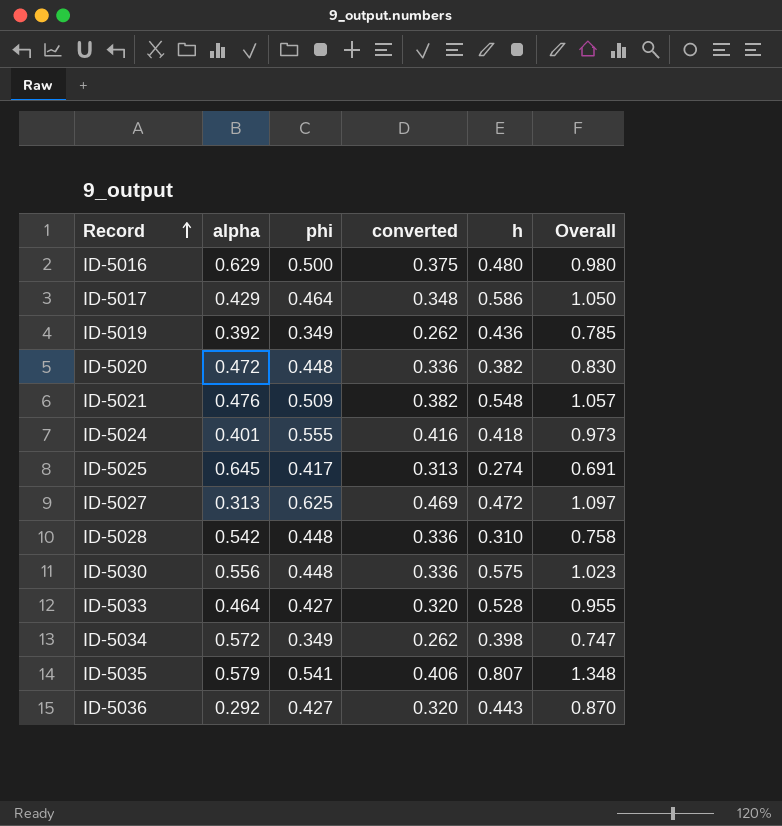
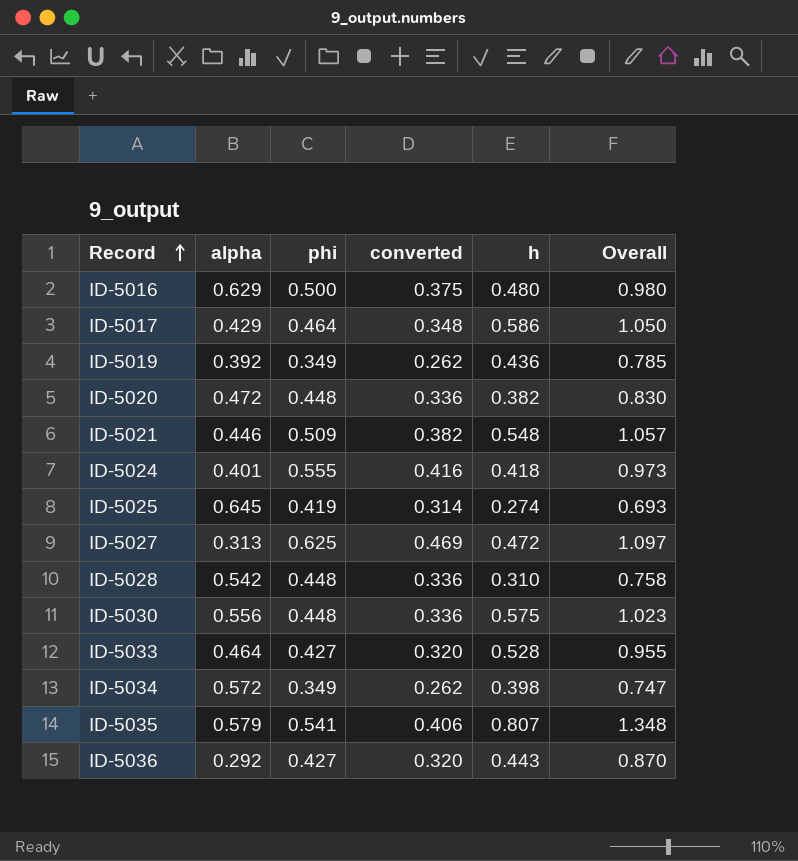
ID-5021 | alpha: 0.476 -> 0.446
ID-5025 | phi: 0.417 -> 0.419
ID-5025 | converted: 0.313 -> 0.314
ID-5025 | Overall: 0.691 -> 0.693

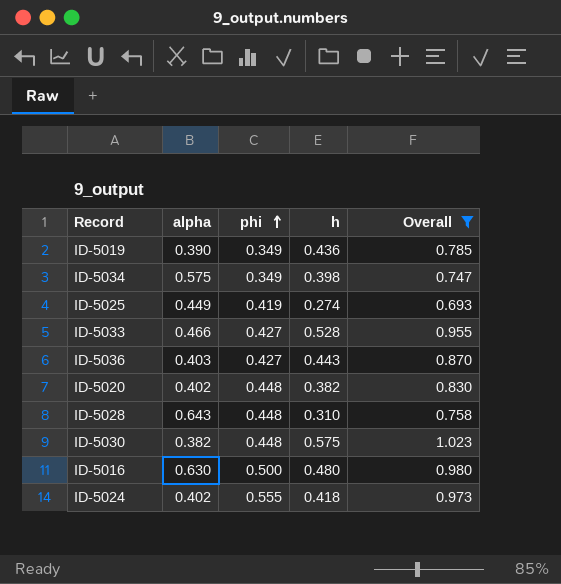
filter: none -> Overall <= 1.023
row order: Record ascending -> phi ascending
column converted | formula: [phi] * 0.75 -> none
ID-5019 | alpha: 0.392 -> 0.390
ID-5034 | alpha: 0.572 -> 0.575
ID-5025 | alpha: 0.645 -> 0.449
ID-5033 | alpha: 0.464 -> 0.466
ID-5036 | alpha: 0.292 -> 0.403
ID-5020 | alpha: 0.472 -> 0.402
ID-5028 | alpha: 0.542 -> 0.643
ID-5030 | alpha: 0.556 -> 0.382
ID-5016 | alpha: 0.629 -> 0.630
ID-5024 | alpha: 0.401 -> 0.402

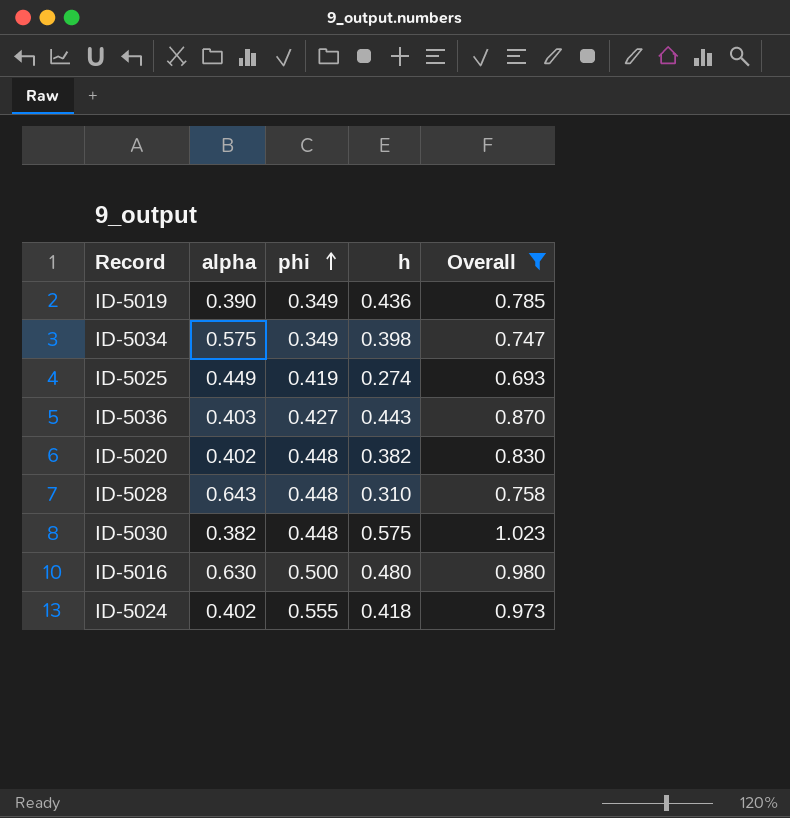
row ID-5033: 0.466 | 0.427 | 0.528 | 0.955 -> none

